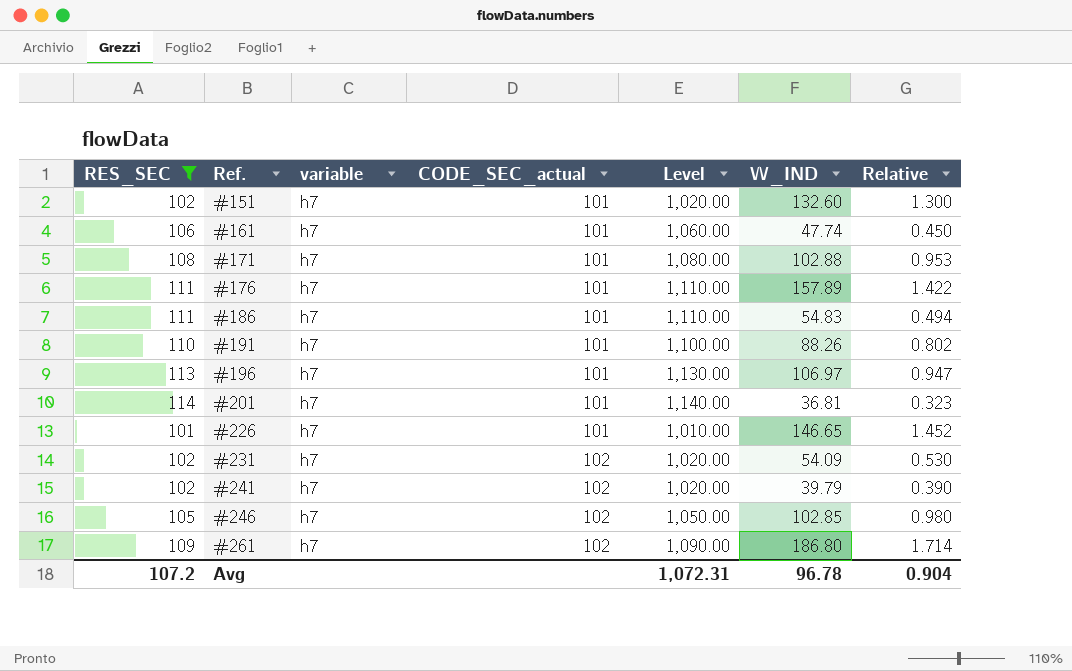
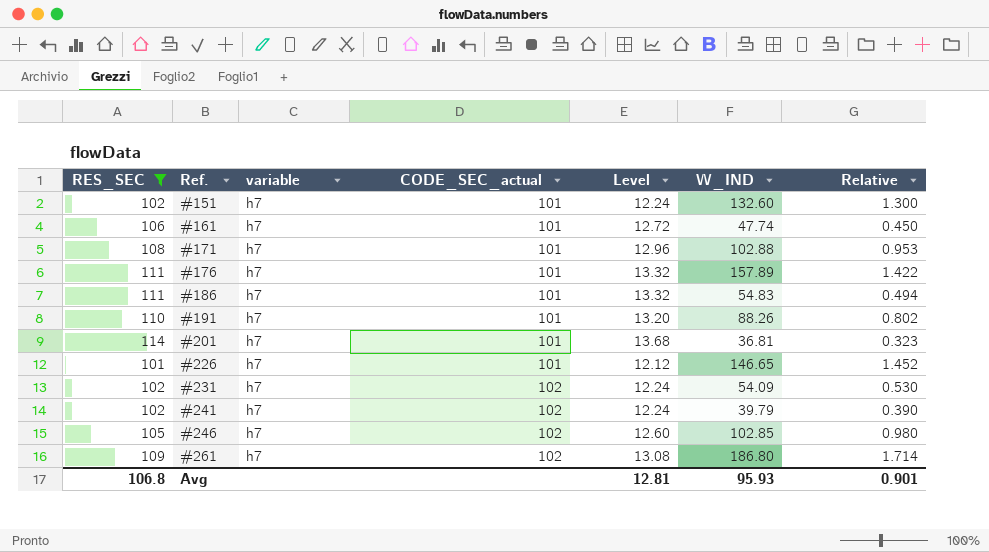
column Level | formula: [RES_SEC] * 10 -> [RES_SEC] * 0.12
row #196: 113 | h7 | 101 | 1,130.00 | 106.97 | 0.947 -> none
Avg | RES_SEC: 107.2 -> 106.8
Avg | Level: 1,072.31 -> 12.81
Avg | W_IND: 96.78 -> 95.93
Avg | Relative: 0.904 -> 0.901

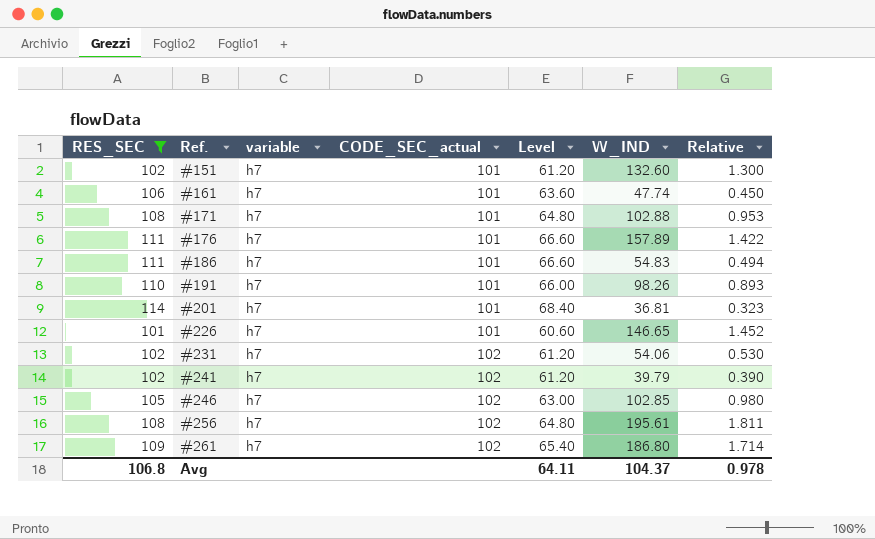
column Level | formula: [RES_SEC] * 0.12 -> [RES_SEC] * 0.6
#191 | W_IND: 88.26 -> 98.26
#191 | Relative: 0.802 -> 0.893
#231 | W_IND: 54.09 -> 54.06
row #256: none -> 108 | h7 | 102 | 64.80 | 195.61 | 1.811
Avg | Level: 12.81 -> 64.11
Avg | W_IND: 95.93 -> 104.37
Avg | Relative: 0.901 -> 0.978

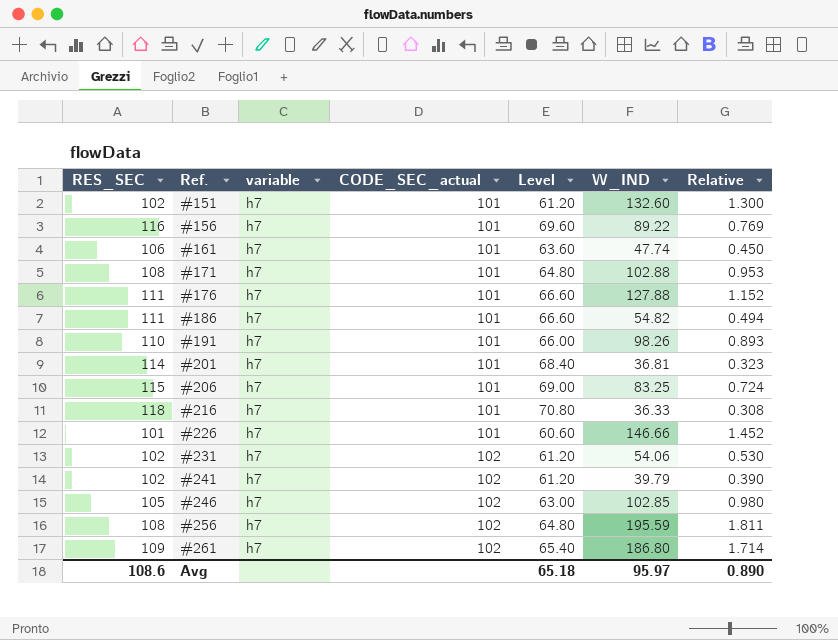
filter: RES_SEC <= 114 -> none
#176 | W_IND: 157.89 -> 127.88
#176 | Relative: 1.422 -> 1.152
#186 | W_IND: 54.83 -> 54.82
#226 | W_IND: 146.65 -> 146.66
#256 | W_IND: 195.61 -> 195.59
Avg | RES_SEC: 106.8 -> 108.6
Avg | Level: 64.11 -> 65.18
Avg | W_IND: 104.37 -> 95.97
Avg | Relative: 0.978 -> 0.890

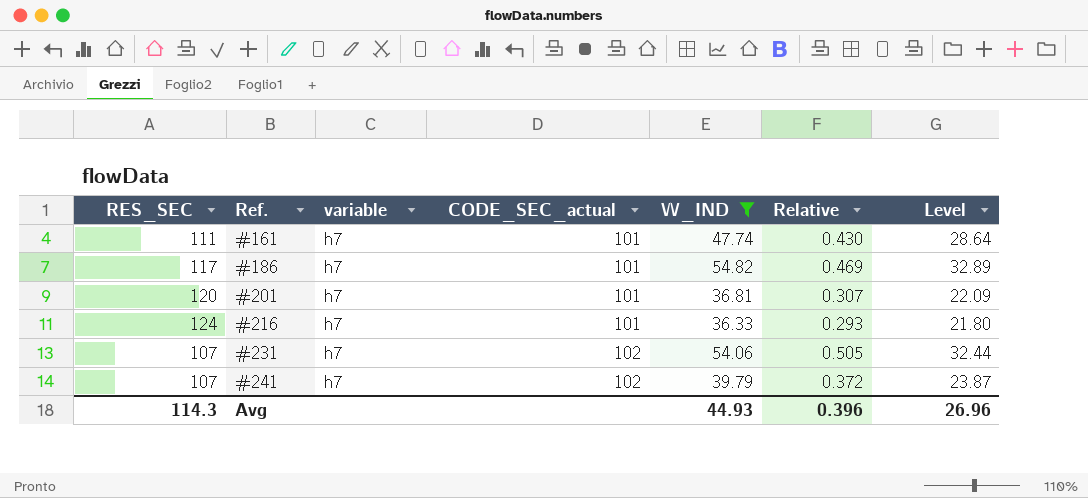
filter: none -> W_IND <= 54.82
column Level | formula: [RES_SEC] * 0.6 -> [W_IND] * 0.6
column Level | position: 5 -> 7
#161 | RES_SEC: 106 -> 111
#161 | Relative: 0.450 -> 0.430
#186 | RES_SEC: 111 -> 117
#186 | Relative: 0.494 -> 0.469
#201 | RES_SEC: 114 -> 120
#201 | Relative: 0.323 -> 0.307
#216 | RES_SEC: 118 -> 124
#216 | Relative: 0.308 -> 0.293
#231 | RES_SEC: 102 -> 107
#231 | Relative: 0.530 -> 0.505
#241 | RES_SEC: 102 -> 107
#241 | Relative: 0.390 -> 0.372
Avg | RES_SEC: 108.6 -> 114.3
Avg | W_IND: 95.97 -> 44.93
Avg | Relative: 0.890 -> 0.396
Avg | Level: 65.18 -> 26.96

